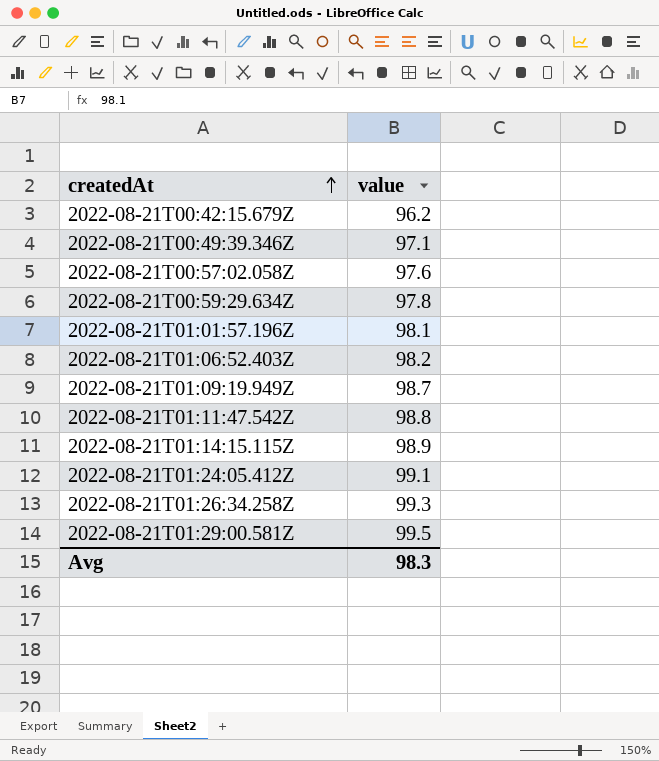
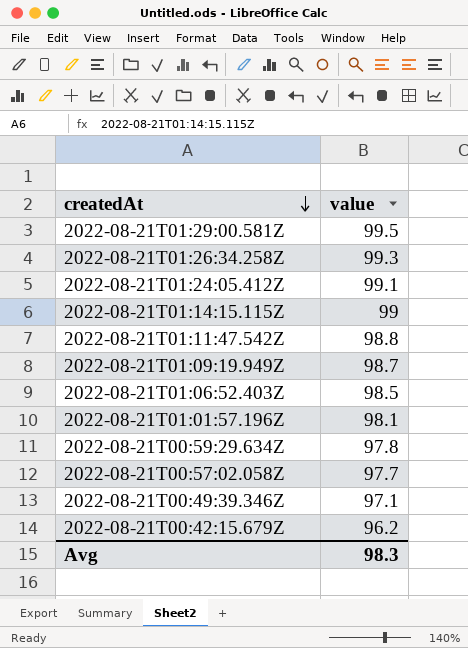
row order: createdAt ascending -> createdAt descending
2022-08-21T01:14:15.115Z | value: 98.9 -> 99
2022-08-21T01:06:52.403Z | value: 98.2 -> 98.5
2022-08-21T00:57:02.058Z | value: 97.6 -> 97.7

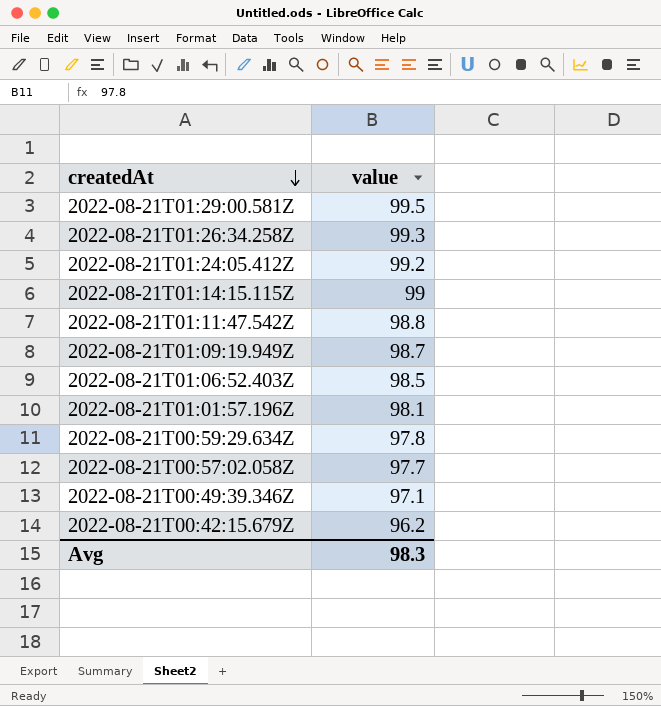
2022-08-21T01:24:05.412Z | value: 99.1 -> 99.2

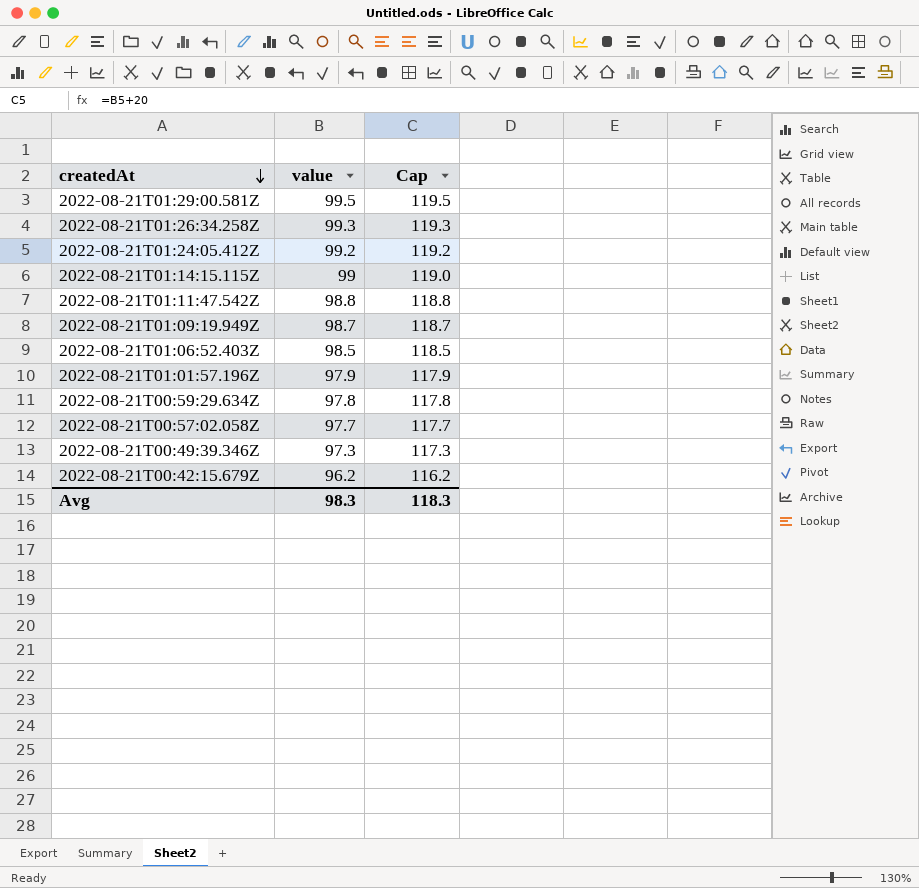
column Cap | formula: none -> [value] + 20
2022-08-21T01:01:57.196Z | value: 98.1 -> 97.9
2022-08-21T00:49:39.346Z | value: 97.1 -> 97.3

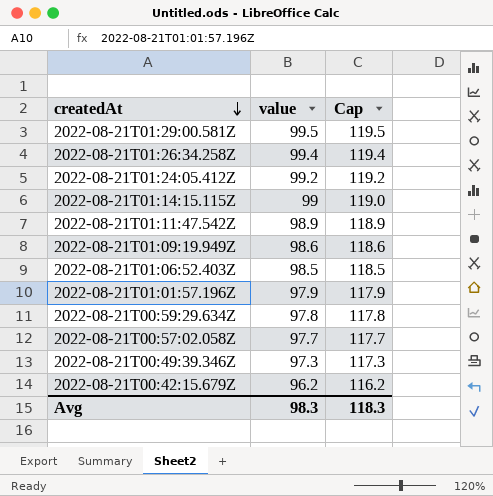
2022-08-21T01:26:34.258Z | value: 99.3 -> 99.4
2022-08-21T01:26:34.258Z | Cap: 119.3 -> 119.4
2022-08-21T01:11:47.542Z | value: 98.8 -> 98.9
2022-08-21T01:11:47.542Z | Cap: 118.8 -> 118.9
2022-08-21T01:09:19.949Z | value: 98.7 -> 98.6
2022-08-21T01:09:19.949Z | Cap: 118.7 -> 118.6

